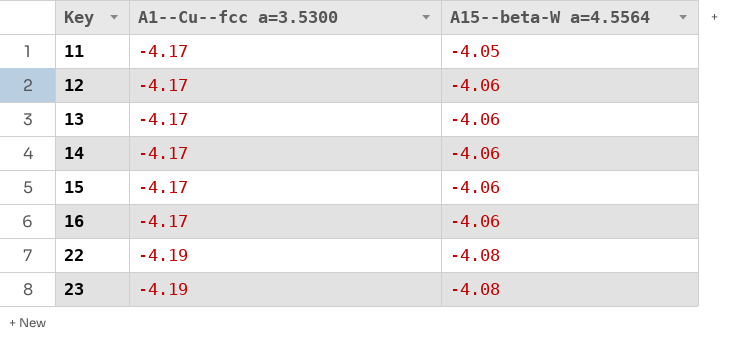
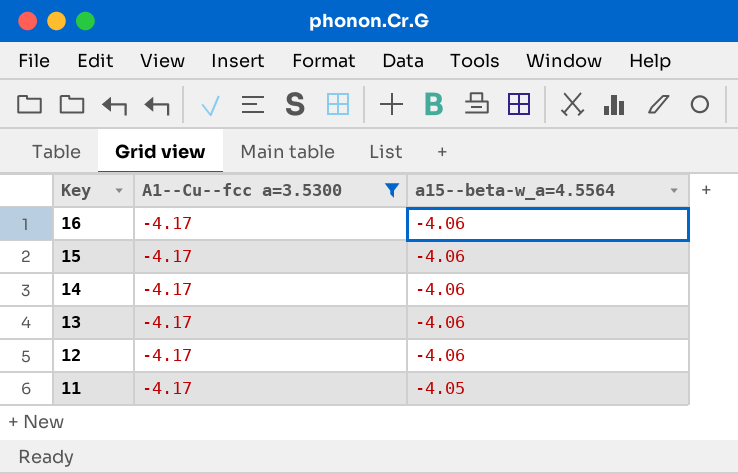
filter: none -> A1--Cu--fcc a=3.5300 = -4.17
row order: Key ascending -> Key descending
column name: A15--beta-W a=4.5564 -> a15--beta-w_a=4.5564

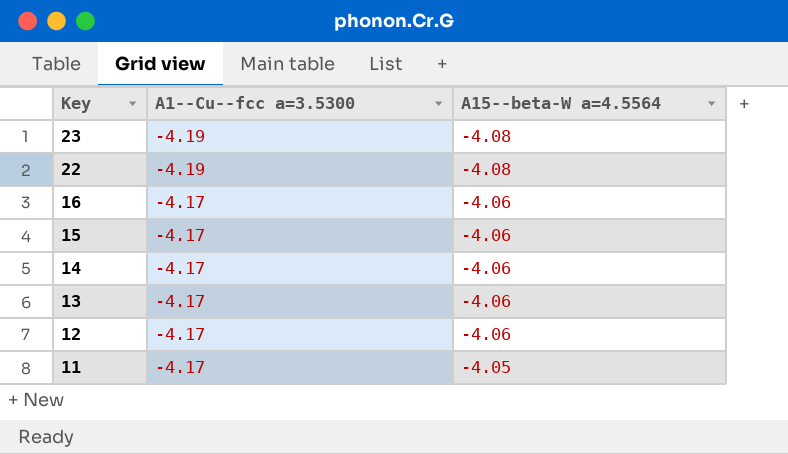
filter: A1--Cu--fcc a=3.5300 = -4.17 -> none
column name: a15--beta-w_a=4.5564 -> A15--beta-W a=4.5564

